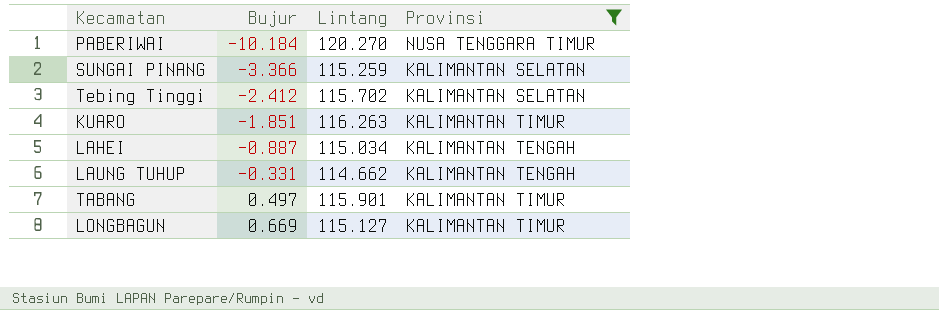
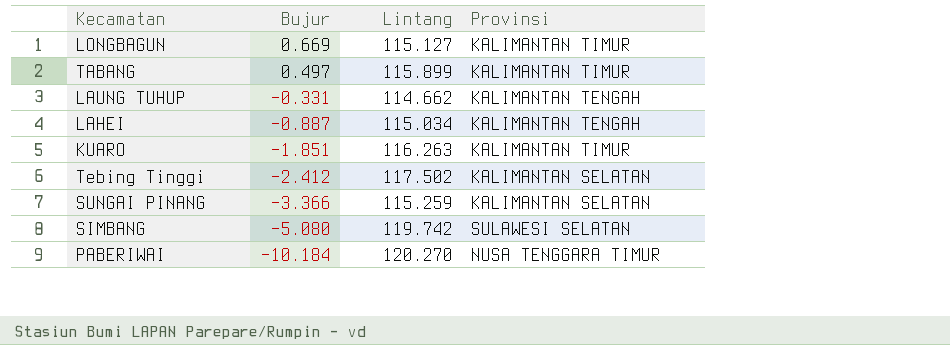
filter: Provinsi != SULAWESI SELATAN -> none
row order: Bujur ascending -> Bujur descending
TABANG | Lintang: 115.901 -> 115.899
Tebing Tinggi | Lintang: 115.702 -> 117.502

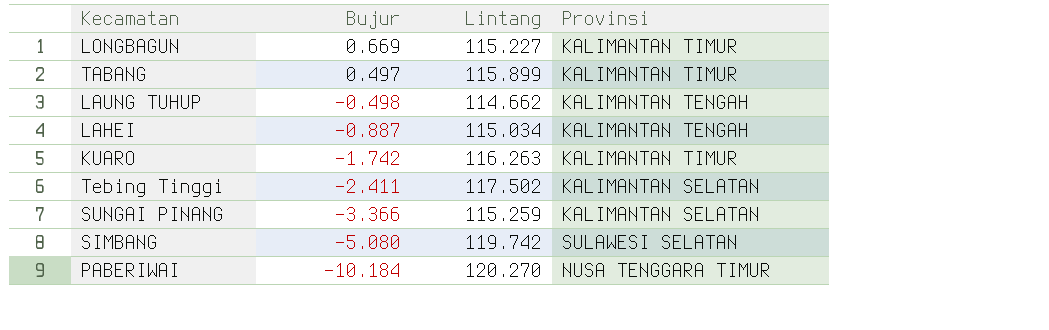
LONGBAGUN | Lintang: 115.127 -> 115.227
LAUNG TUHUP | Bujur: -0.331 -> -0.498
KUARO | Bujur: -1.851 -> -1.742
Tebing Tinggi | Bujur: -2.412 -> -2.411

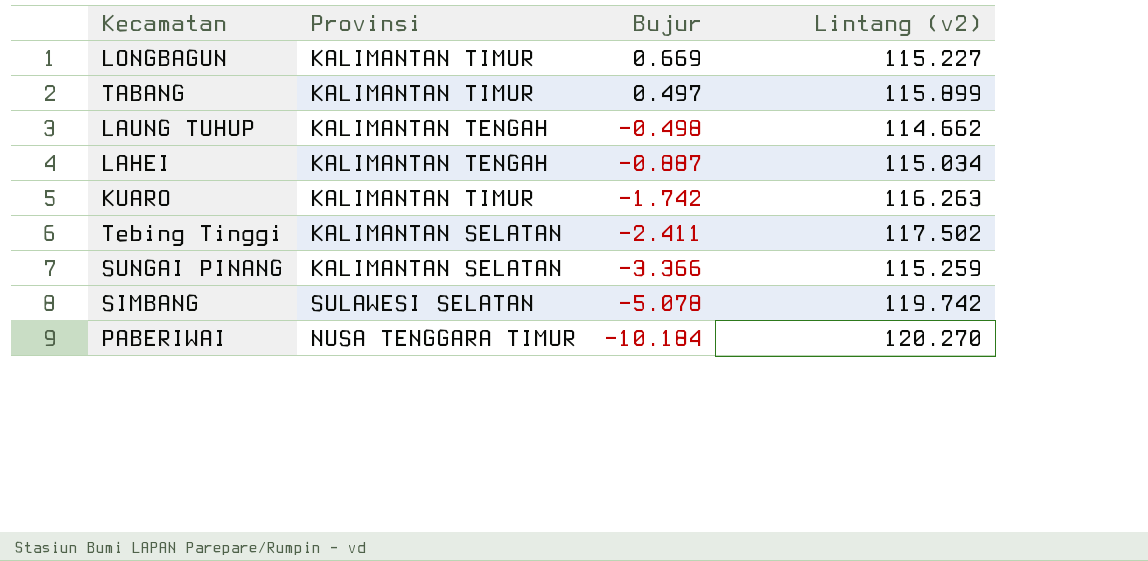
column Provinsi | position: 4 -> 2
column name: Lintang -> Lintang (v2)
SIMBANG | Bujur: -5.080 -> -5.078

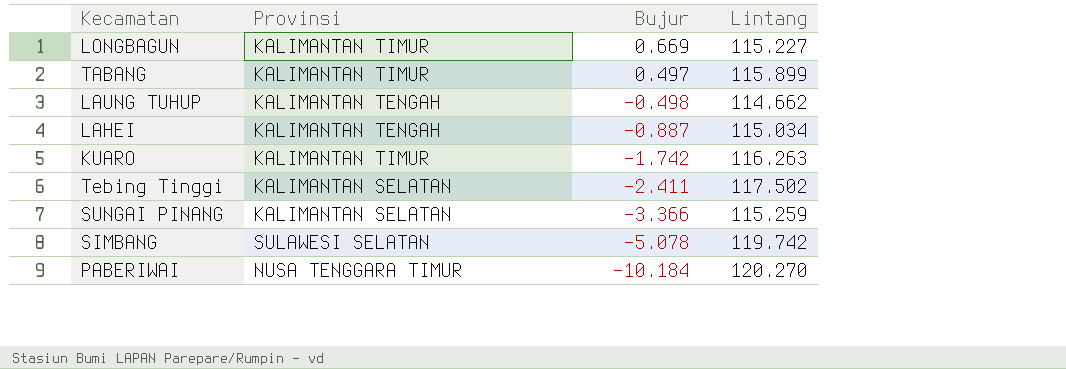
column name: Lintang (v2) -> Lintang

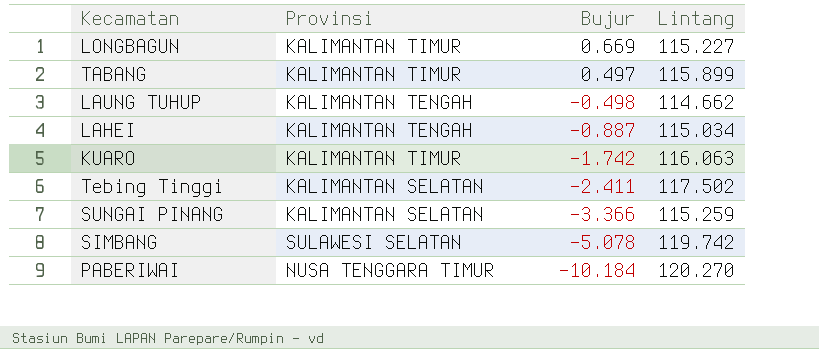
KUARO | Lintang: 116.263 -> 116.063

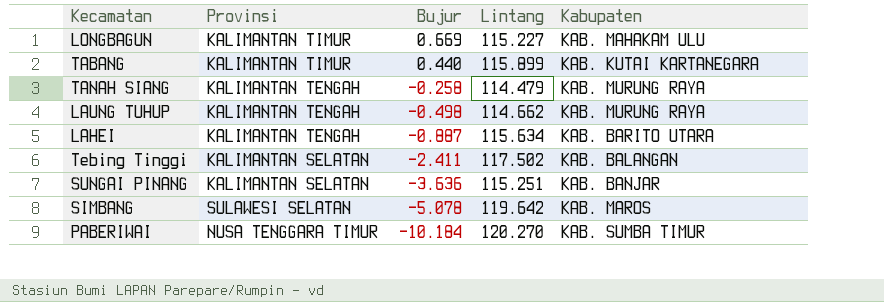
column Kabupaten | position: none -> 5
row KUARO: KALIMANTAN TIMUR | -1.742 | 116.063 -> none
TABANG | Bujur: 0.497 -> 0.440
row TANAH SIANG: none -> KALIMANTAN TENGAH | -0.258 | 114.479 | KAB. MURUNG RAYA
LAHEI | Lintang: 115.034 -> 115.634
SUNGAI PINANG | Bujur: -3.366 -> -3.636
SUNGAI PINANG | Lintang: 115.259 -> 115.251
SIMBANG | Lintang: 119.742 -> 119.642

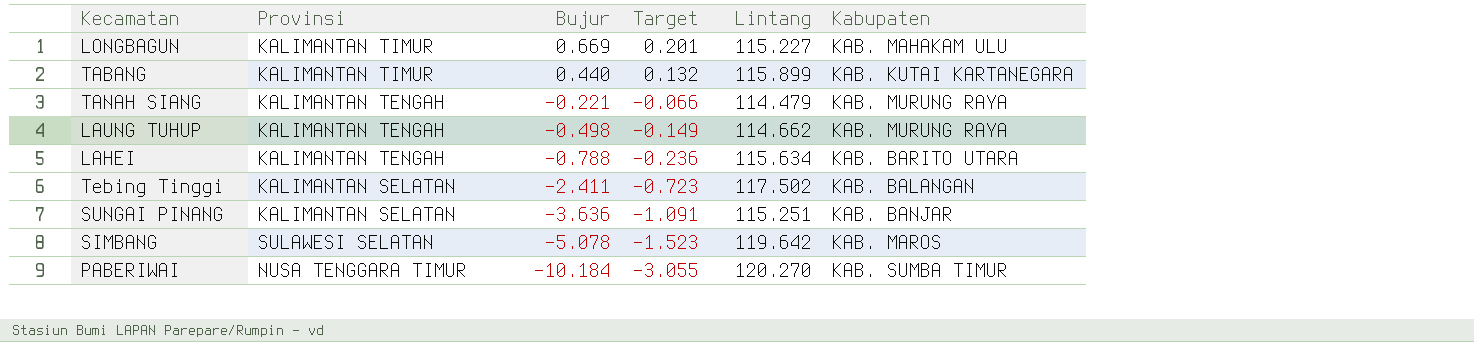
column Target | formula: none -> [Bujur] * 0.3
TANAH SIANG | Bujur: -0.258 -> -0.221
LAHEI | Bujur: -0.887 -> -0.788

